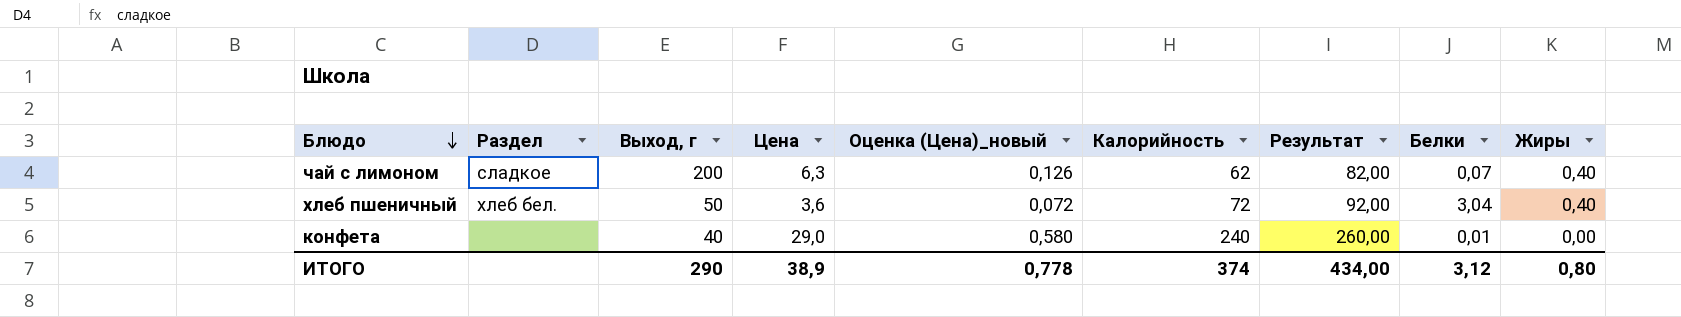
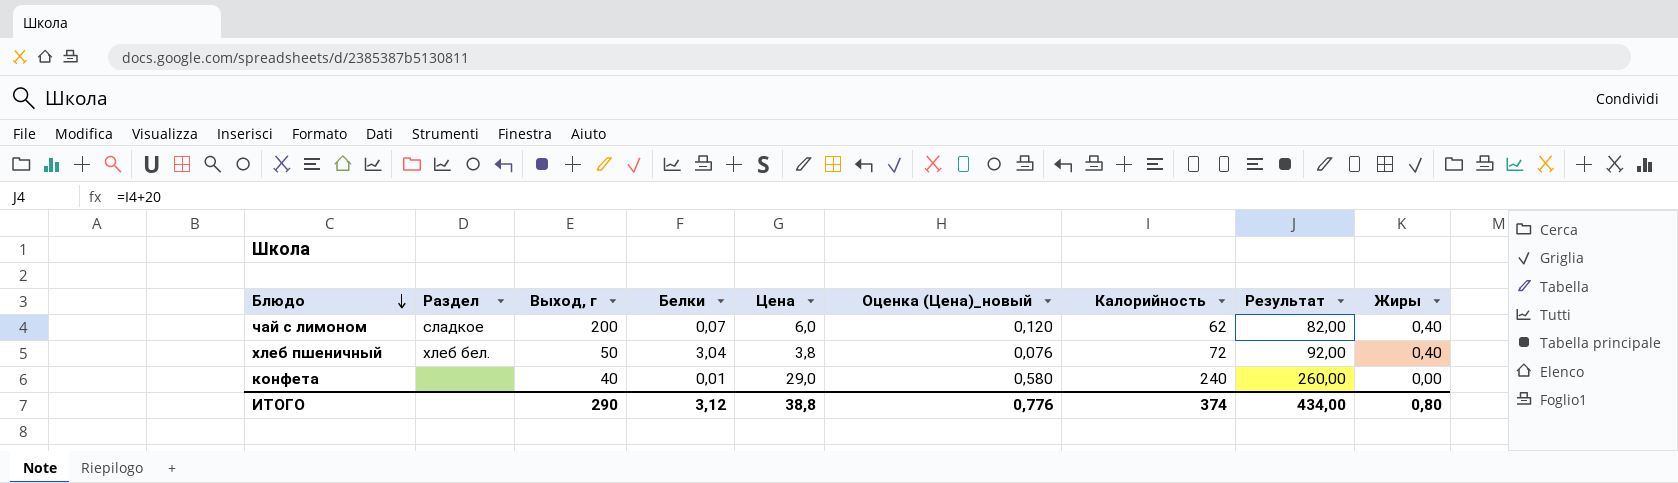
column Белки | position: 8 -> 4
чай с лимоном | Цена: 6,3 -> 6,0
чай с лимоном | Оценка (Цена)_новый: 0,126 -> 0,120
хлеб пшеничный | Цена: 3,6 -> 3,8
хлеб пшеничный | Оценка (Цена)_новый: 0,072 -> 0,076
ИТОГО | Цена: 38,9 -> 38,8
ИТОГО | Оценка (Цена)_новый: 0,778 -> 0,776

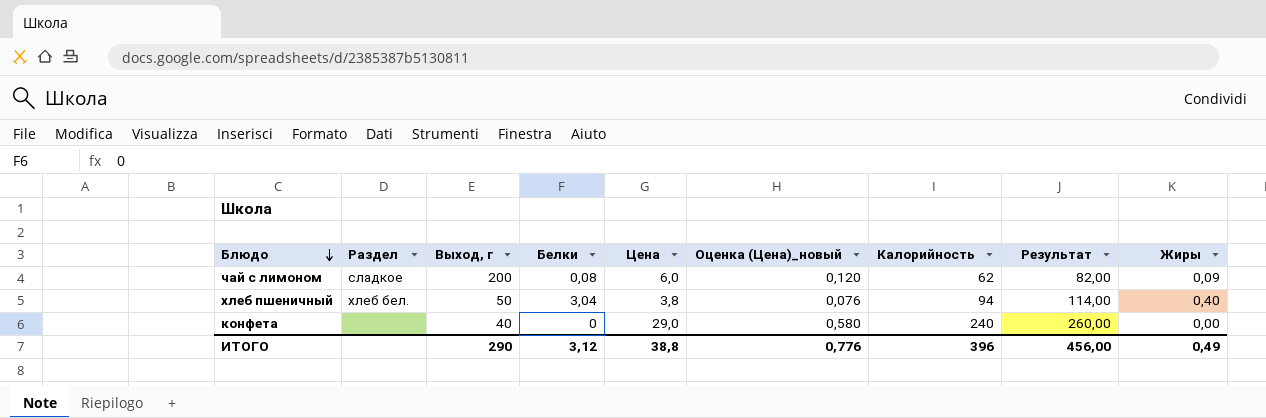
чай с лимоном | Белки: 0,07 -> 0,08
чай с лимоном | Жиры: 0,40 -> 0,09
хлеб пшеничный | Калорийность: 72 -> 94
хлеб пшеничный | Результат: 92,00 -> 114,00
конфета | Белки: 0,01 -> 0
ИТОГО | Калорийность: 374 -> 396
ИТОГО | Результат: 434,00 -> 456,00
ИТОГО | Жиры: 0,80 -> 0,49

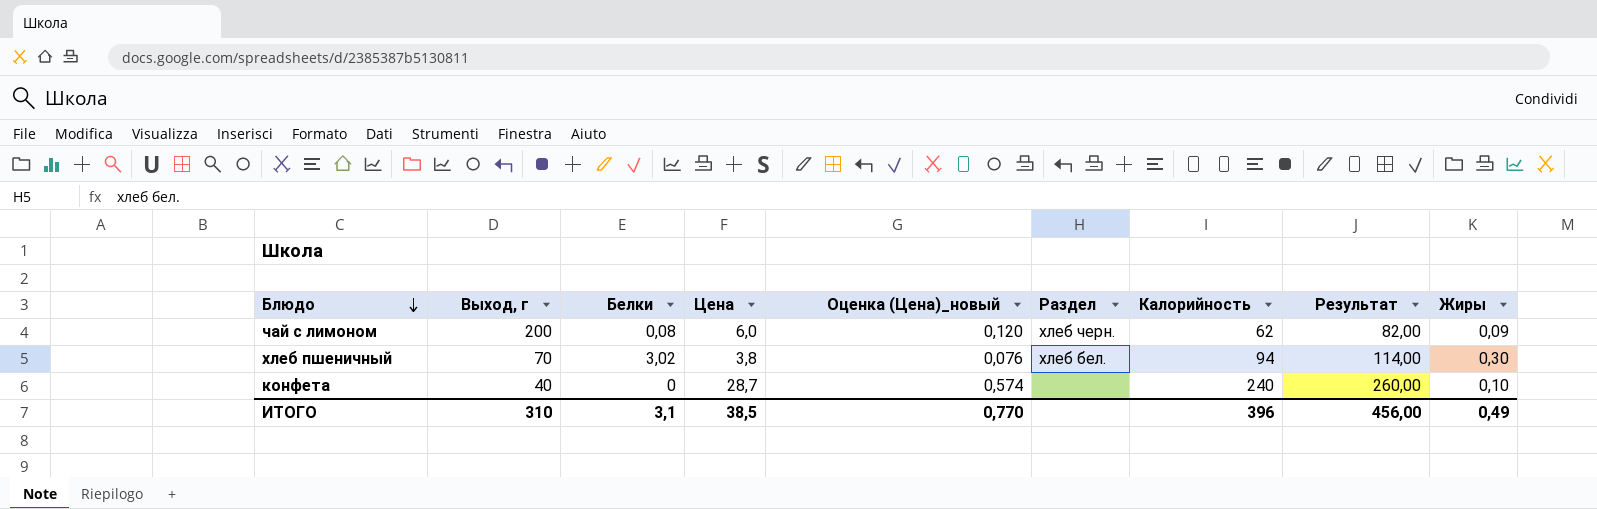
column Раздел | position: 2 -> 6
чай с лимоном | Раздел: сладкое -> хлеб черн.
хлеб пшеничный | Выход, г: 50 -> 70
хлеб пшеничный | Белки: 3,04 -> 3,02
хлеб пшеничный | Жиры: 0,40 -> 0,30
конфета | Цена: 29,0 -> 28,7
конфета | Оценка (Цена)_новый: 0,580 -> 0,574
конфета | Жиры: 0,00 -> 0,10
ИТОГО | Выход, г: 290 -> 310
ИТОГО | Белки: 3,12 -> 3,1
ИТОГО | Цена: 38,8 -> 38,5
ИТОГО | Оценка (Цена)_новый: 0,776 -> 0,770

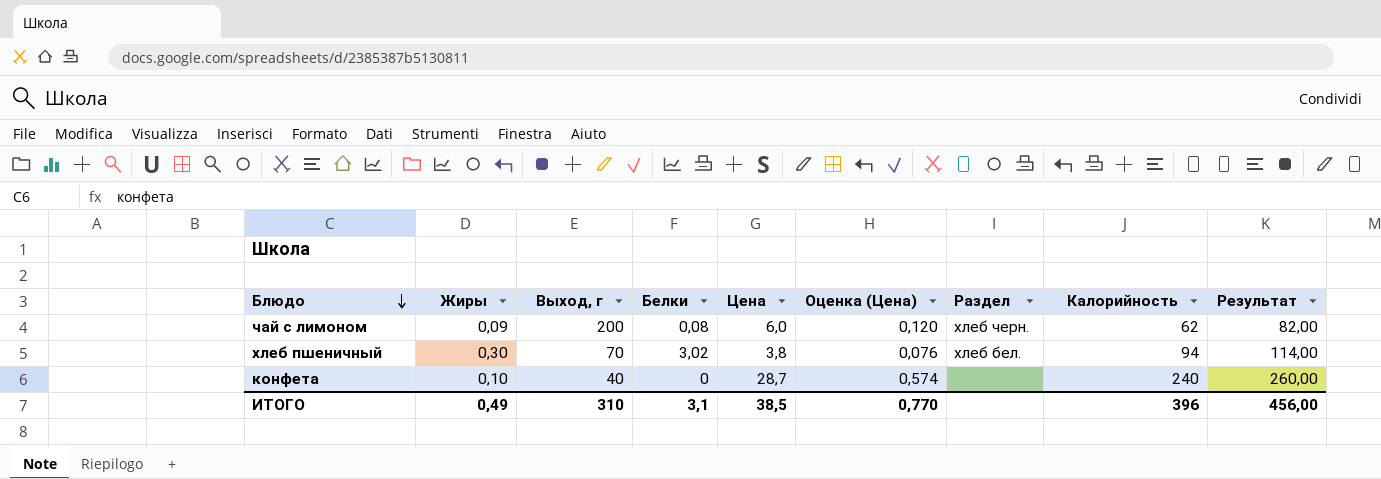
column Жиры | position: 9 -> 2
column name: Оценка (Цена)_новый -> Оценка (Цена)

